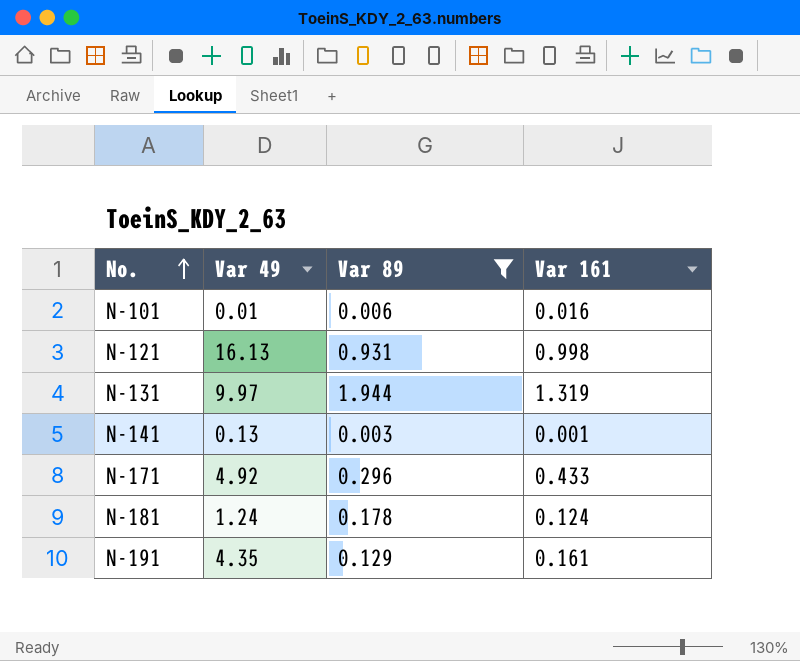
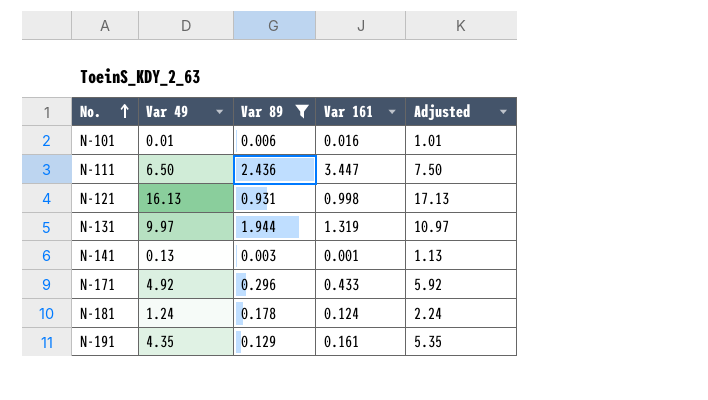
column Adjusted | formula: none -> [Var 49] + 1
row N-111: none -> 6.50 | 2.436 | 3.447 | 7.50

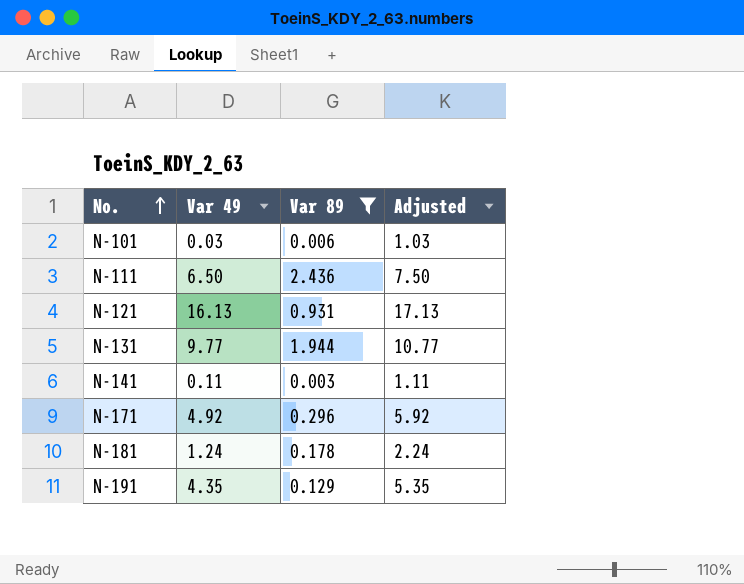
column Var 161 | position: 4 -> none
N-101 | Var 49: 0.01 -> 0.03
N-101 | Adjusted: 1.01 -> 1.03
N-131 | Var 49: 9.97 -> 9.77
N-131 | Adjusted: 10.97 -> 10.77
N-141 | Var 49: 0.13 -> 0.11
N-141 | Adjusted: 1.13 -> 1.11

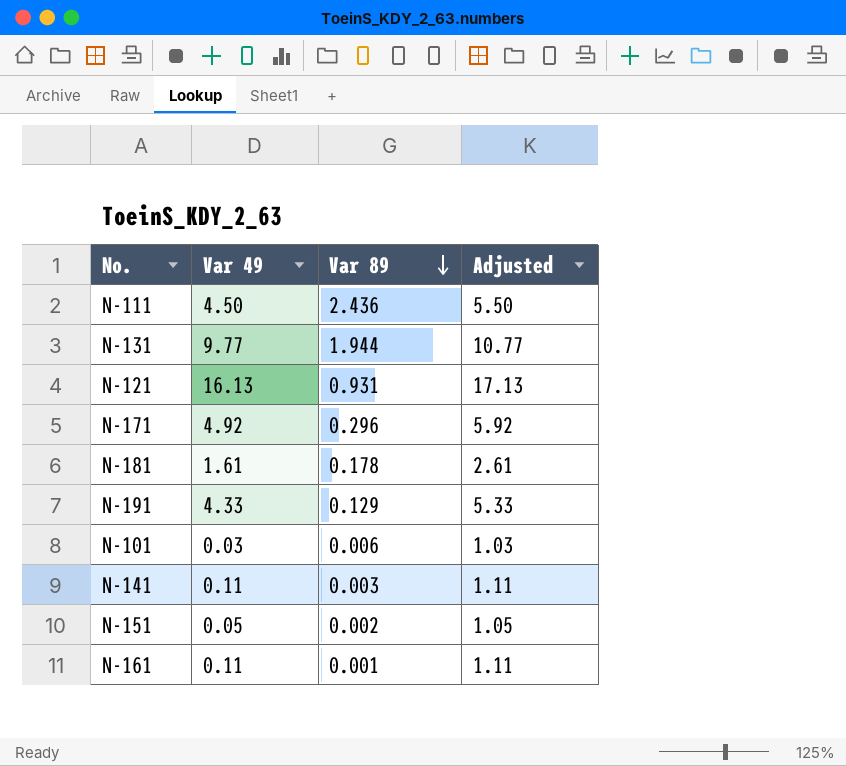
filter: Var 89 >= 0.003 -> none
row order: No. ascending -> Var 89 descending
N-111 | Var 49: 6.50 -> 4.50
N-111 | Adjusted: 7.50 -> 5.50
N-181 | Var 49: 1.24 -> 1.61
N-181 | Adjusted: 2.24 -> 2.61
N-191 | Var 49: 4.35 -> 4.33
N-191 | Adjusted: 5.35 -> 5.33

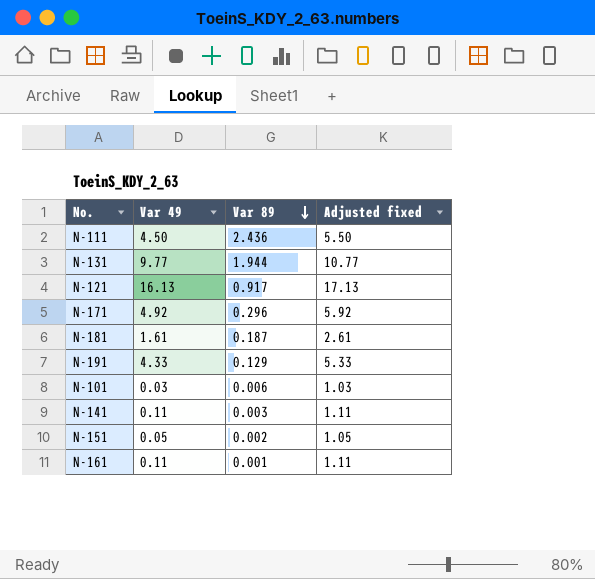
column name: Adjusted -> Adjusted fixed
N-121 | Var 89: 0.931 -> 0.917
N-181 | Var 89: 0.178 -> 0.187

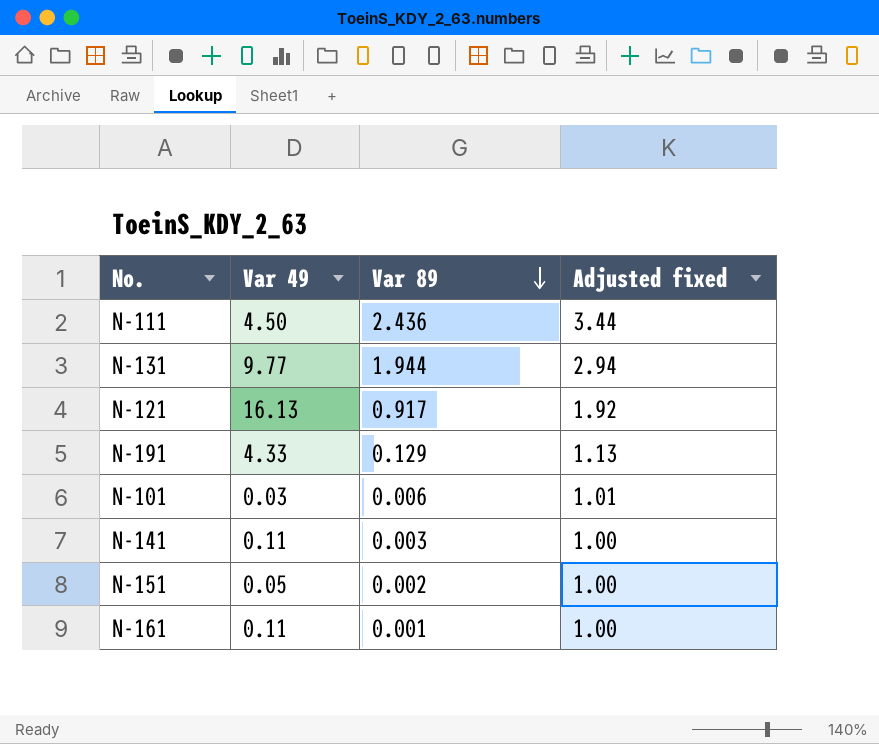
column Adjusted fixed | formula: [Var 49] + 1 -> [Var 89] + 1
row N-171: 4.92 | 0.296 | 5.92 -> none
row N-181: 1.61 | 0.187 | 2.61 -> none

